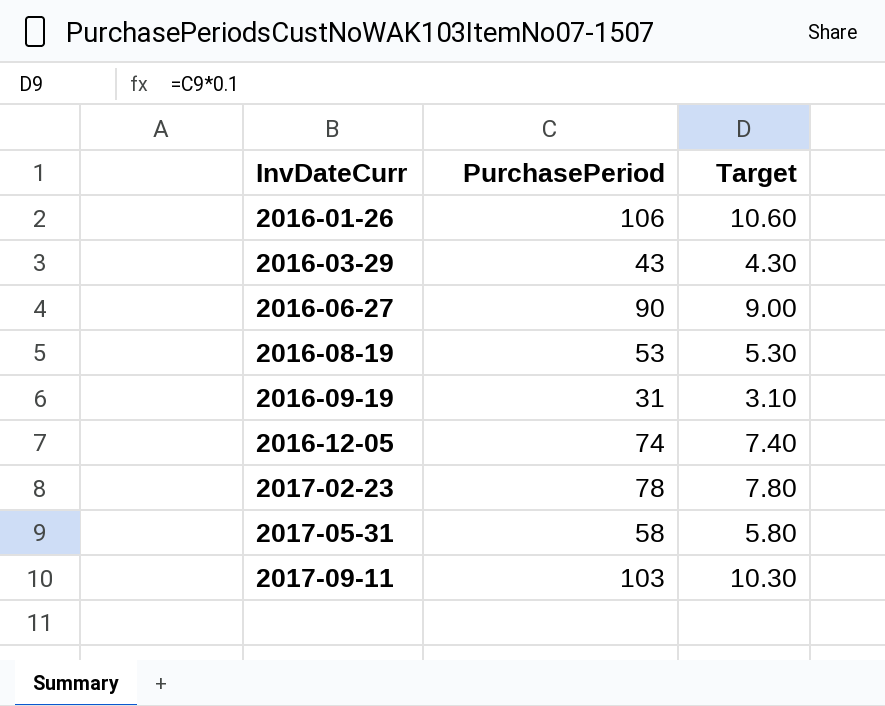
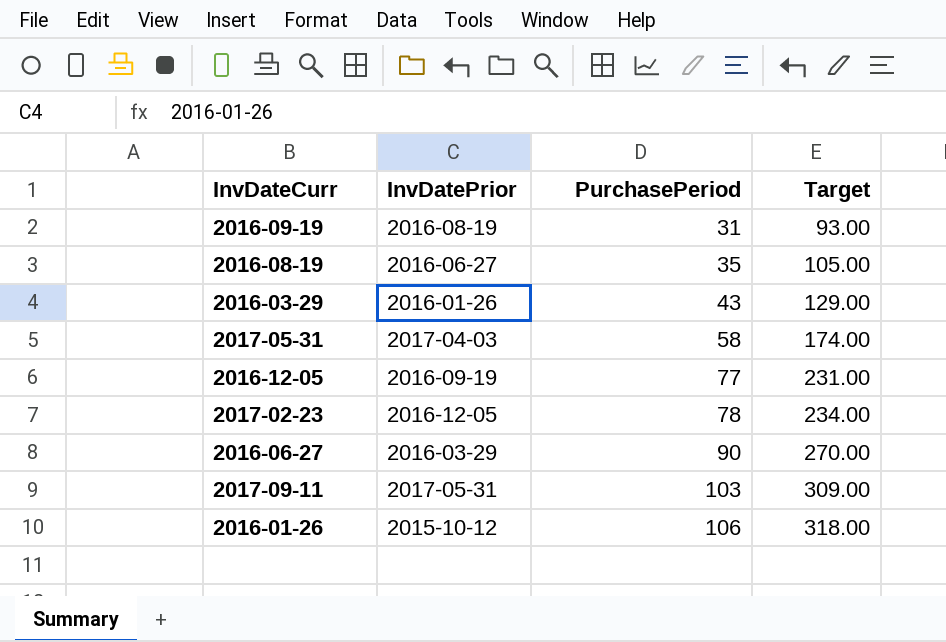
row order: InvDateCurr ascending -> PurchasePeriod ascending
column InvDatePrior | position: none -> 2
column Target | formula: [PurchasePeriod] * 0.1 -> [PurchasePeriod] * 3
2016-08-19 | PurchasePeriod: 53 -> 35
2016-12-05 | PurchasePeriod: 74 -> 77

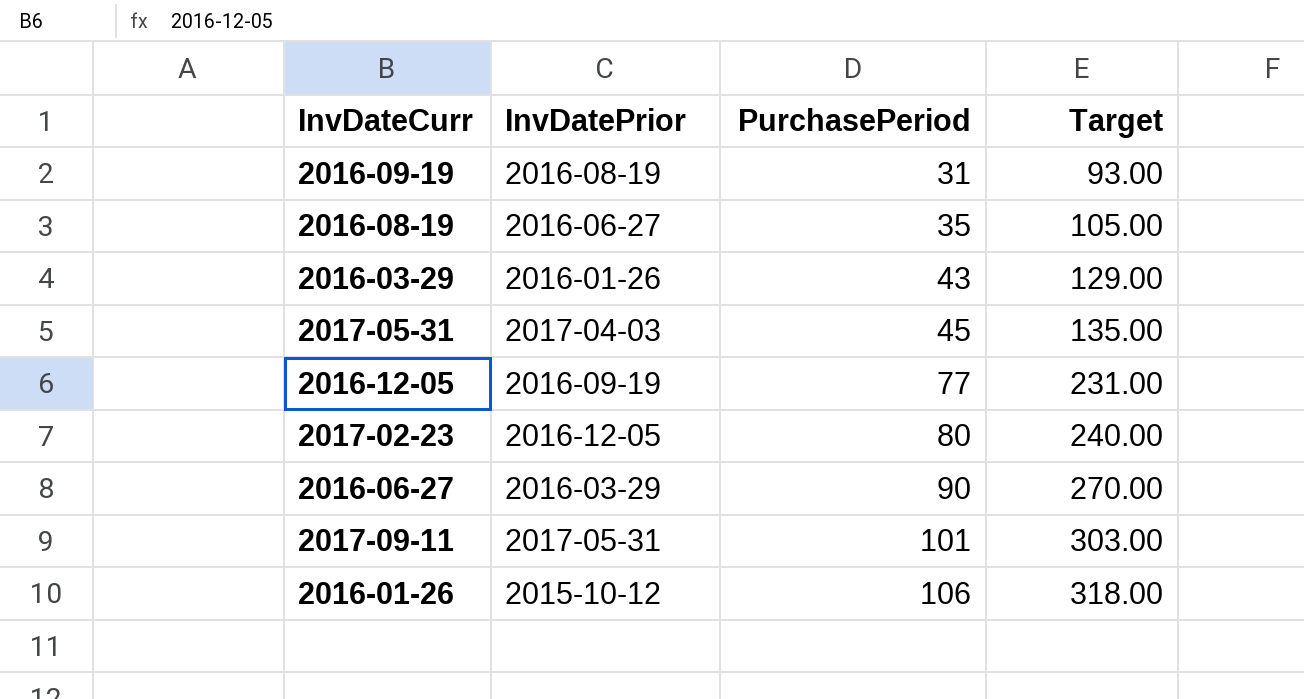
2017-05-31 | PurchasePeriod: 58 -> 45
2017-05-31 | Target: 174.00 -> 135.00
2017-02-23 | PurchasePeriod: 78 -> 80
2017-02-23 | Target: 234.00 -> 240.00
2017-09-11 | PurchasePeriod: 103 -> 101
2017-09-11 | Target: 309.00 -> 303.00

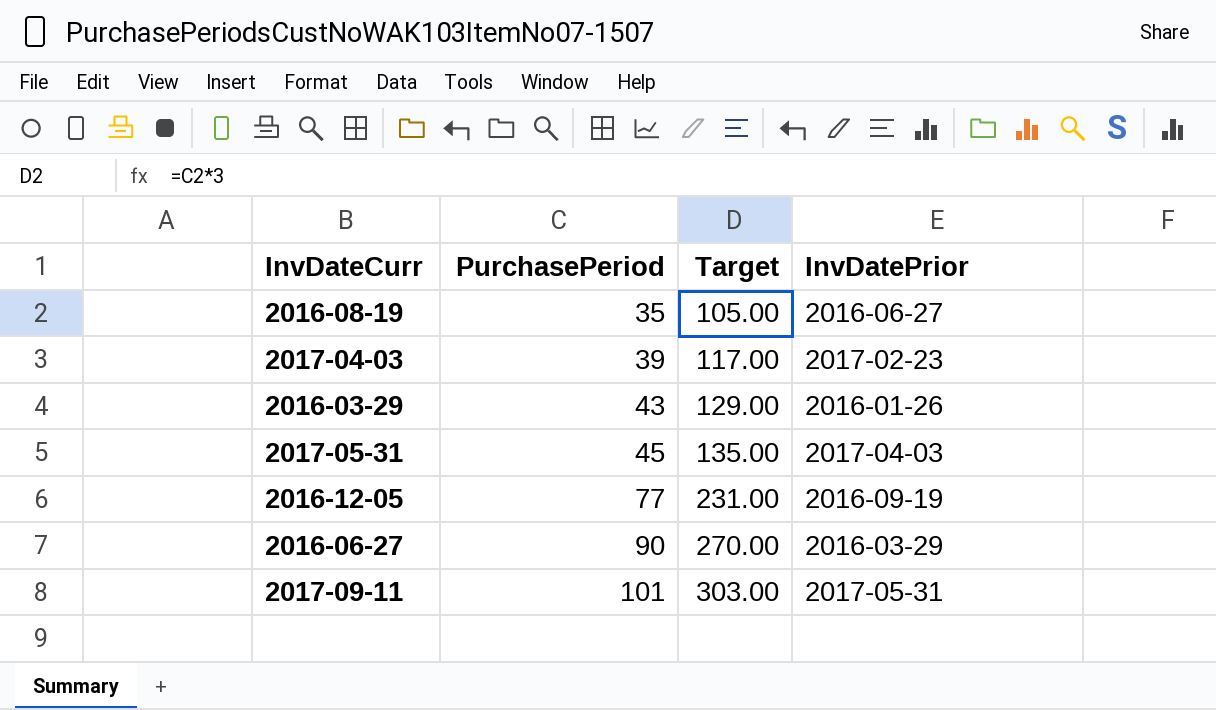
column InvDatePrior | position: 2 -> 4
row 2016-09-19: 2016-08-19 | 31 | 93.00 -> none
row 2017-02-23: 2016-12-05 | 80 | 240.00 -> none
row 2016-01-26: 2015-10-12 | 106 | 318.00 -> none
row 2017-04-03: none -> 39 | 117.00 | 2017-02-23

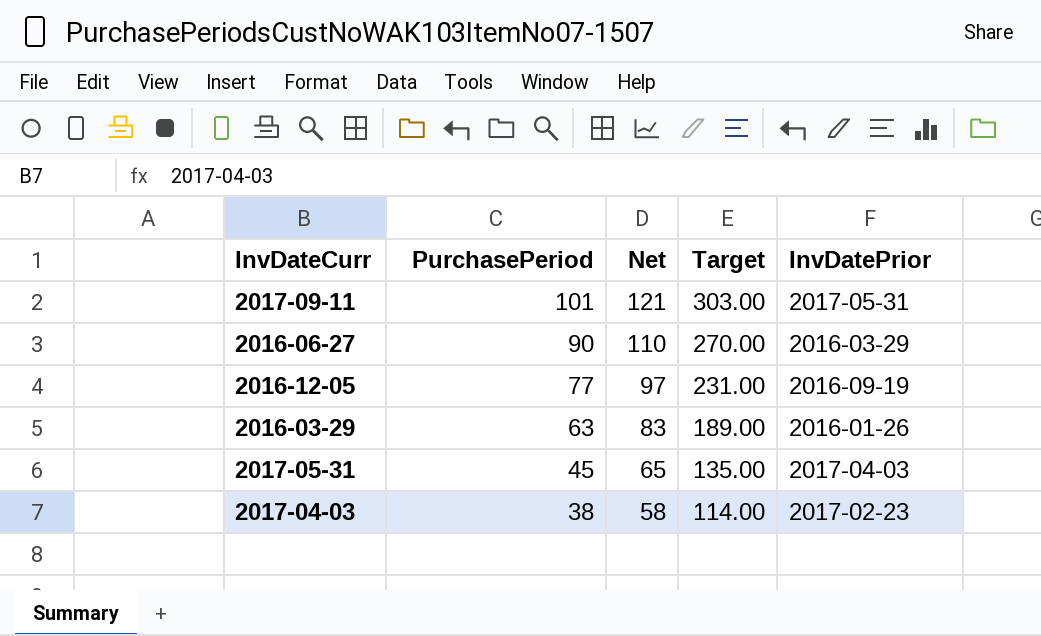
row order: PurchasePeriod ascending -> PurchasePeriod descending
column Net | formula: none -> [PurchasePeriod] + 20
row 2016-08-19: 35 | 105.00 | 2016-06-27 -> none
2016-03-29 | PurchasePeriod: 43 -> 63
2016-03-29 | Target: 129.00 -> 189.00
2017-04-03 | PurchasePeriod: 39 -> 38
2017-04-03 | Target: 117.00 -> 114.00

